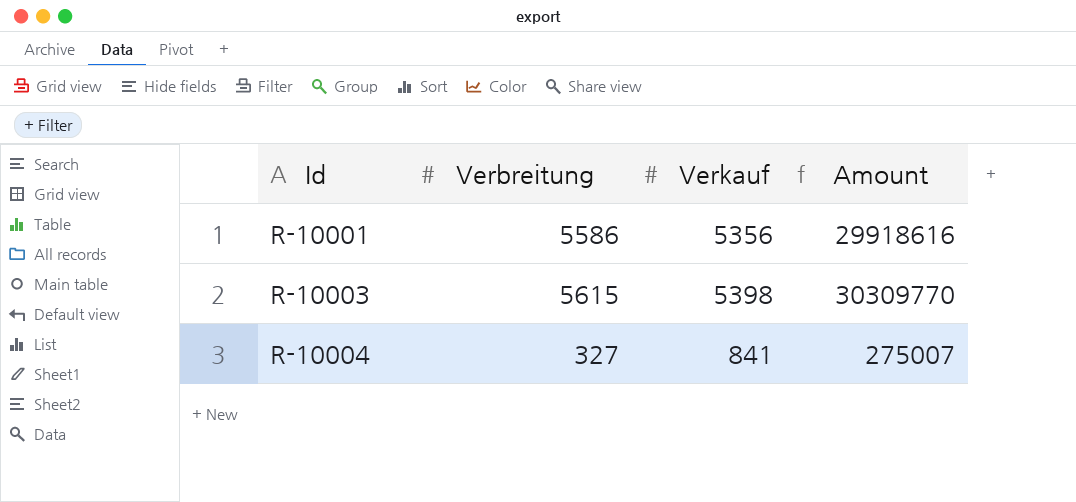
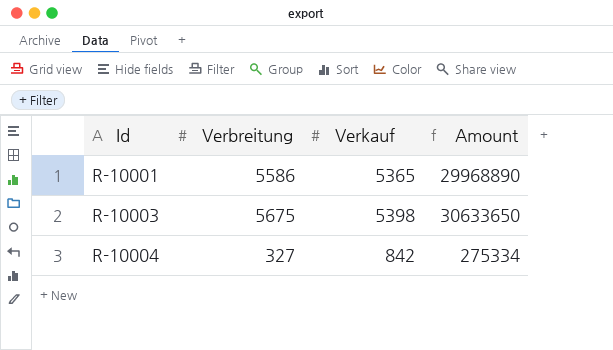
R-10001 | Verkauf: 5356 -> 5365
R-10001 | Amount: 29918616 -> 29968890
R-10003 | Verbreitung: 5615 -> 5675
R-10003 | Amount: 30309770 -> 30633650
R-10004 | Verkauf: 841 -> 842
R-10004 | Amount: 275007 -> 275334

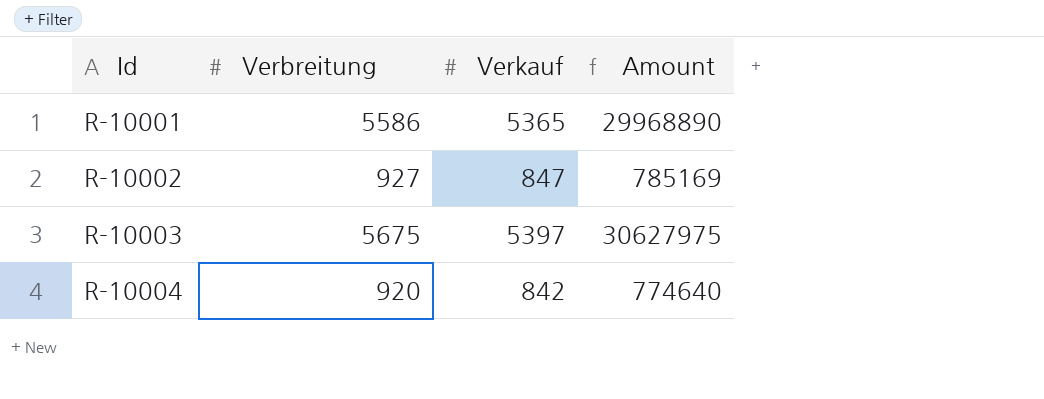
row R-10002: none -> 927 | 847 | 785169
R-10003 | Verkauf: 5398 -> 5397
R-10003 | Amount: 30633650 -> 30627975
R-10004 | Verbreitung: 327 -> 920
R-10004 | Amount: 275334 -> 774640

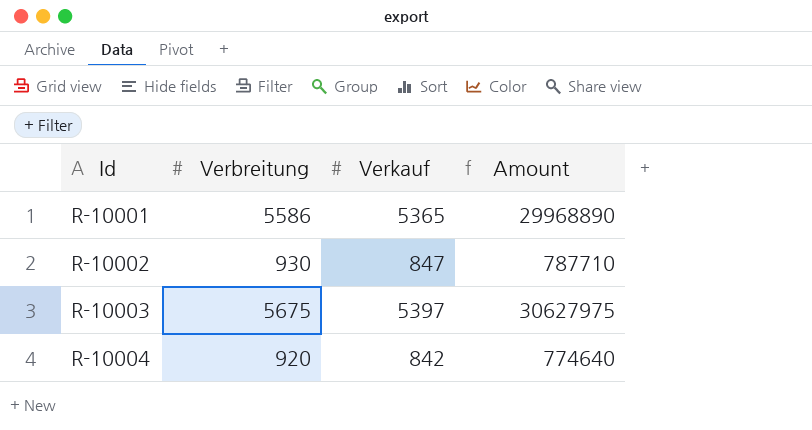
R-10002 | Verbreitung: 927 -> 930
R-10002 | Amount: 785169 -> 787710

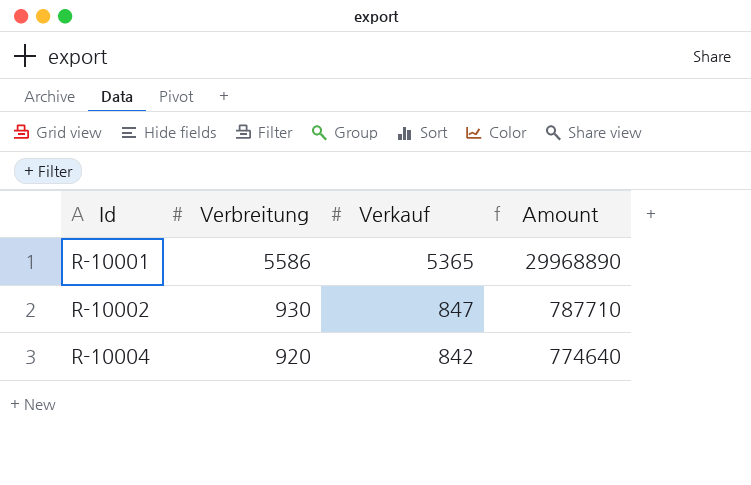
row R-10003: 5675 | 5397 | 30627975 -> none

